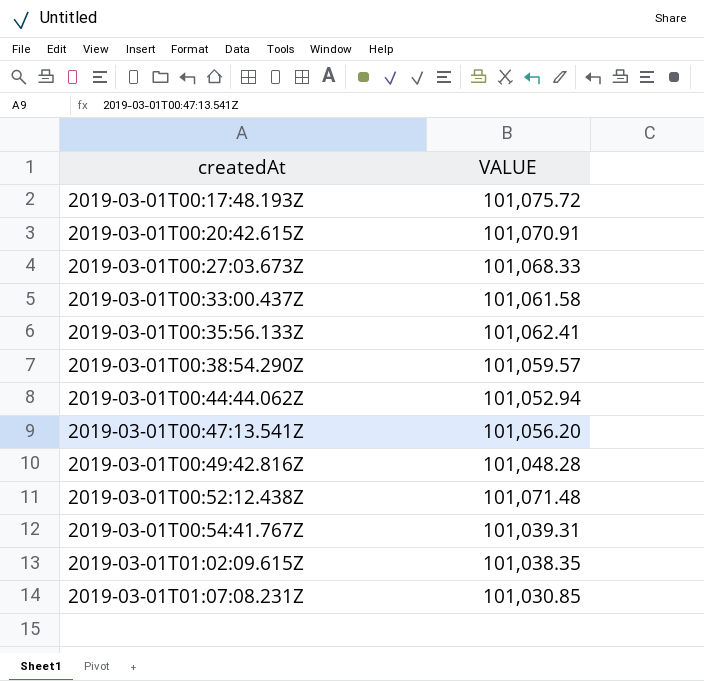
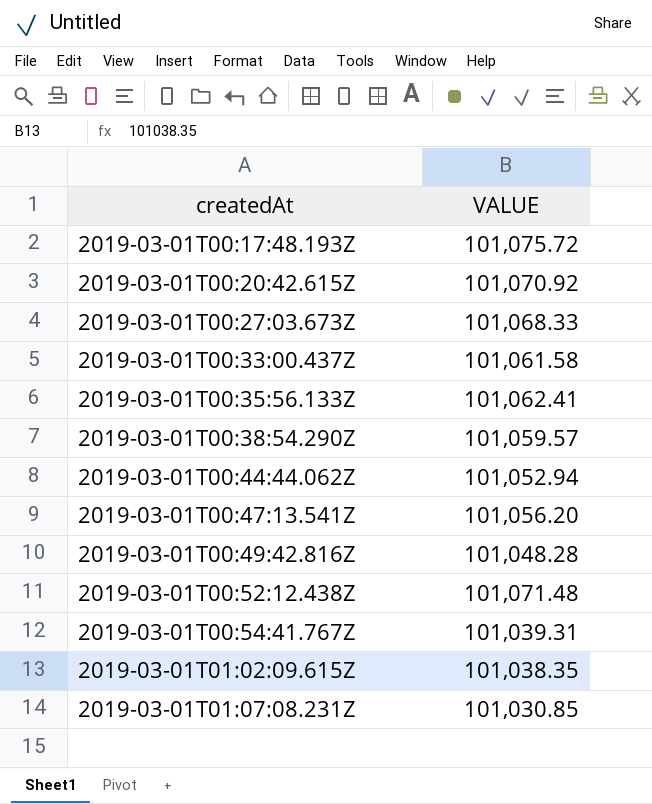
2019-03-01T00:20:42.615Z | VALUE: 101,070.91 -> 101,070.92

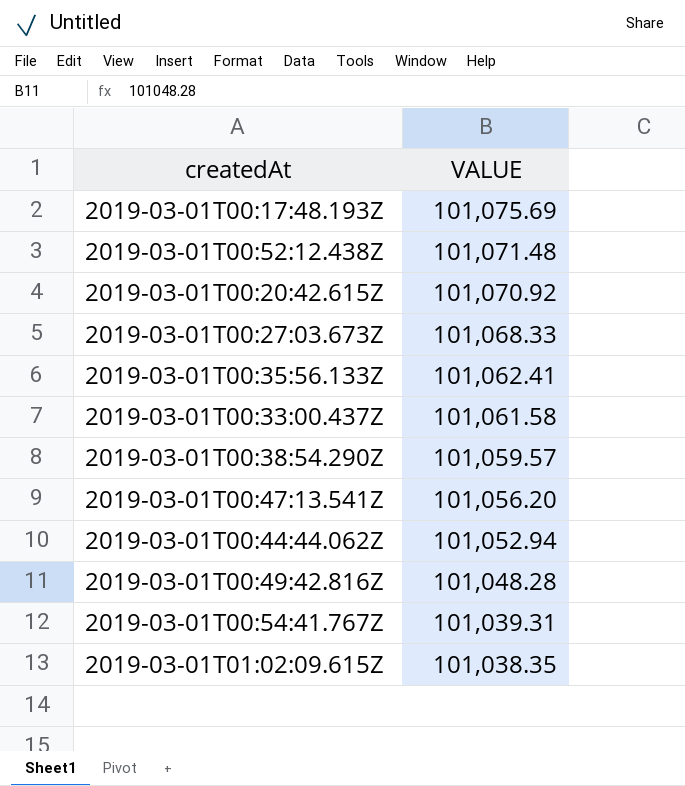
row order: createdAt ascending -> VALUE descending
row 2019-03-01T01:07:08.231Z: 101,030.85 -> none
2019-03-01T00:17:48.193Z | VALUE: 101,075.72 -> 101,075.69

